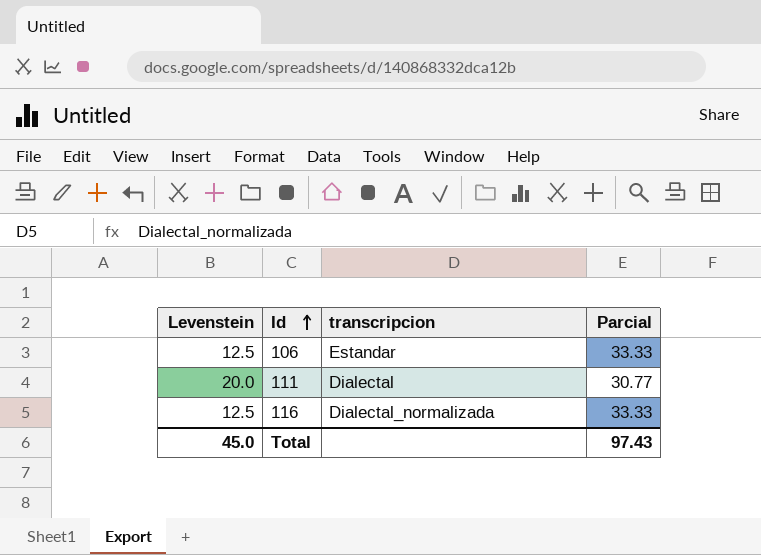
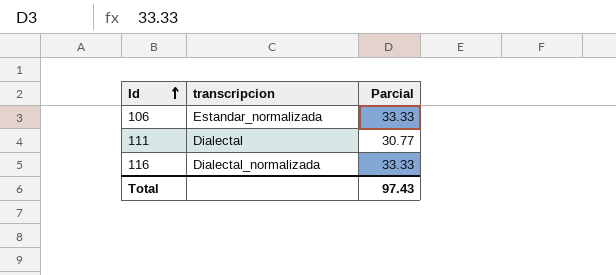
column Levenstein | position: 1 -> none
106 | transcripcion: Estandar -> Estandar_normalizada

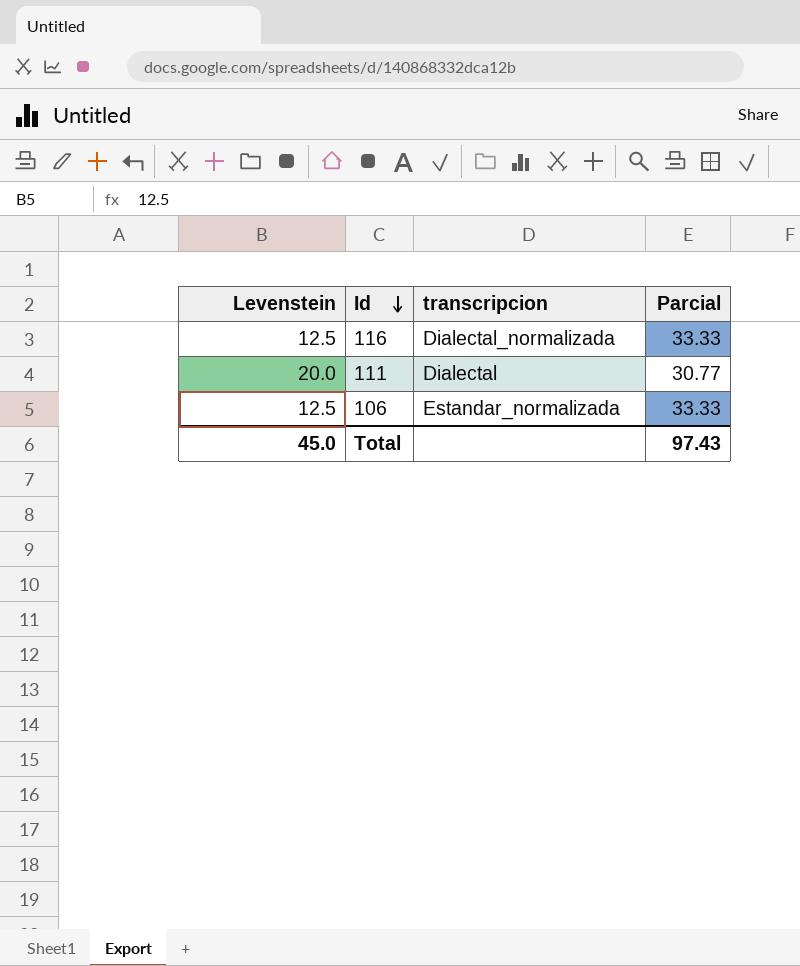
row order: Id ascending -> Id descending
column Levenstein | position: none -> 1

